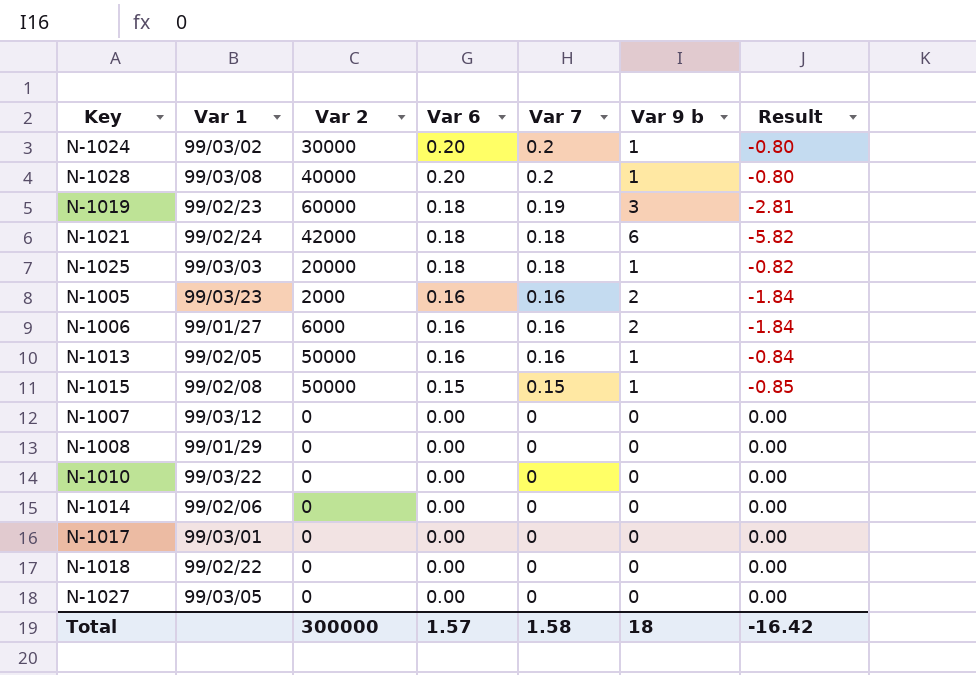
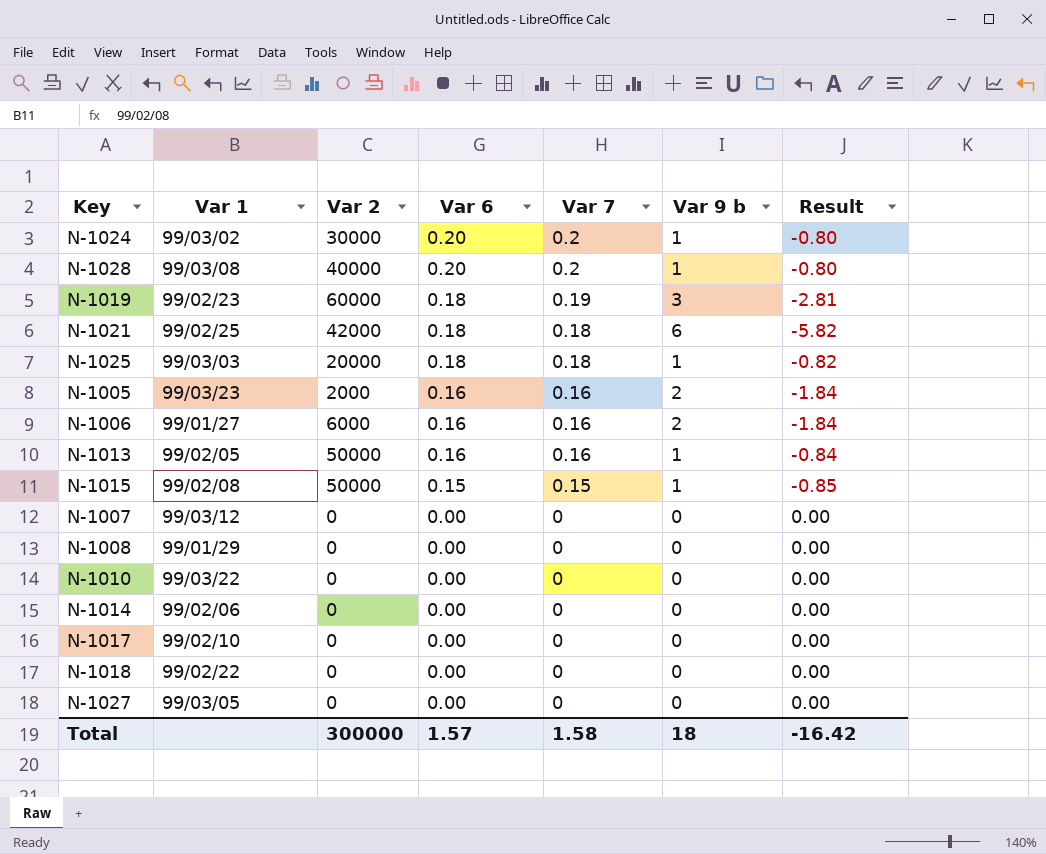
N-1021 | Var 1: 99/02/24 -> 99/02/25
N-1017 | Var 1: 99/03/01 -> 99/02/10

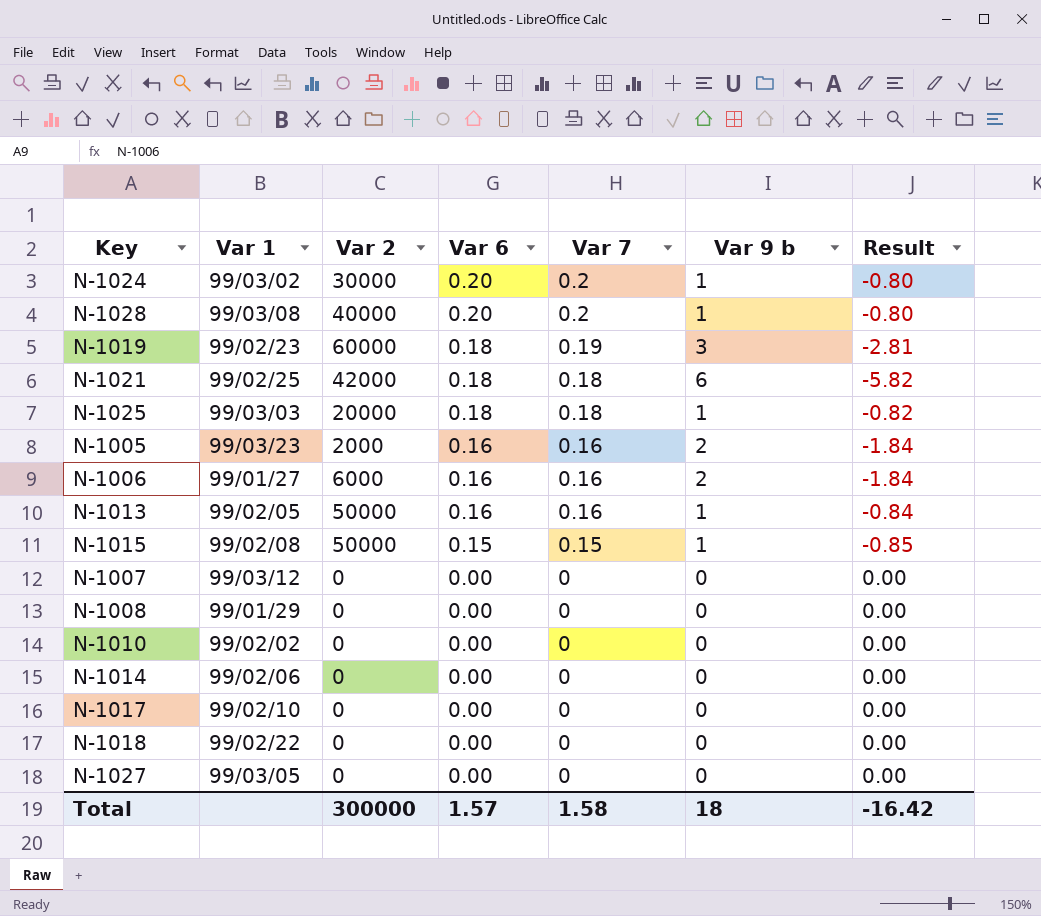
N-1010 | Var 1: 99/03/22 -> 99/02/02

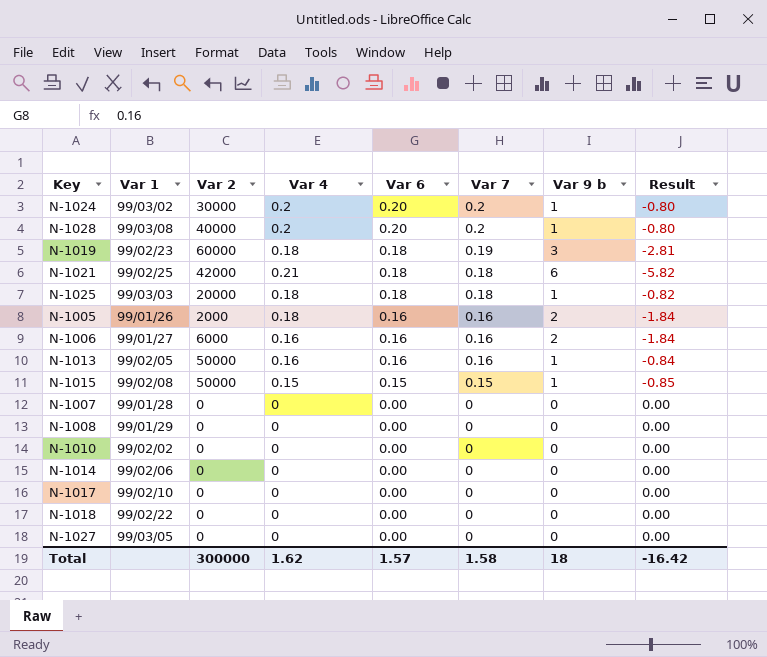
column Var 4 | position: none -> 4
N-1005 | Var 1: 99/03/23 -> 99/01/26
N-1007 | Var 1: 99/03/12 -> 99/01/28

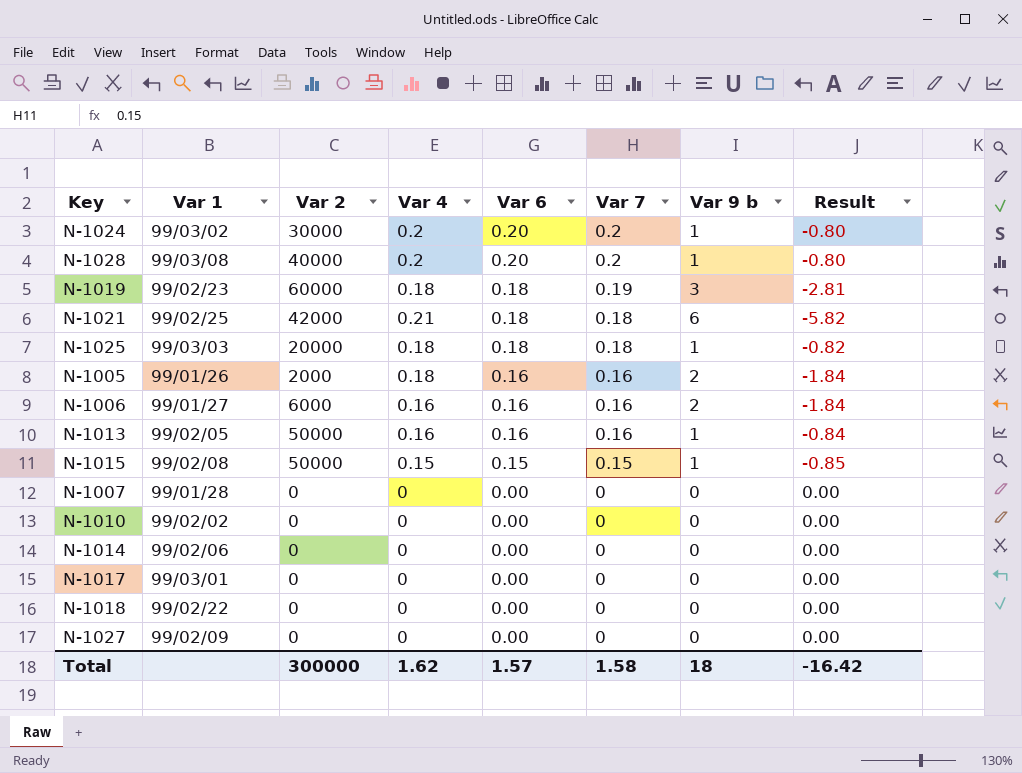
row N-1008: 99/01/29 | 0 | 0 | 0.00 | 0 | 0 | 0.00 -> none
N-1017 | Var 1: 99/02/10 -> 99/03/01
N-1027 | Var 1: 99/03/05 -> 99/02/09

